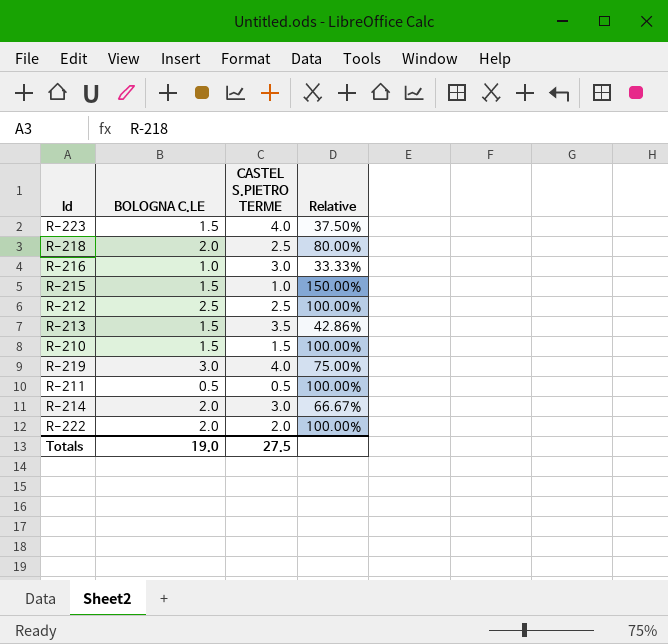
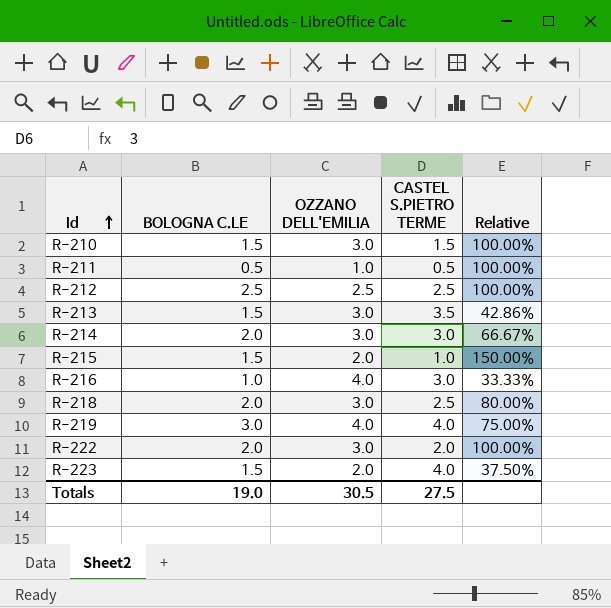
row order: none -> Id ascending
column OZZANO DELL'EMILIA | position: none -> 3

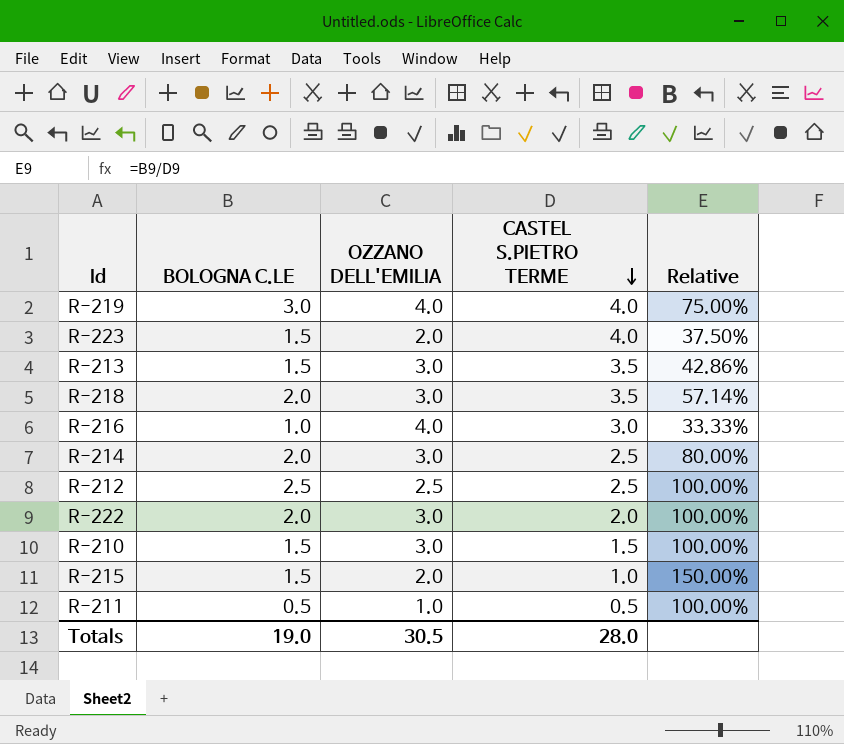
row order: Id ascending -> CASTEL S.PIETRO TERME descending
R-218 | CASTEL S.PIETRO TERME: 2.5 -> 3.5
R-218 | Relative: 80.00% -> 57.14%
R-214 | CASTEL S.PIETRO TERME: 3.0 -> 2.5
R-214 | Relative: 66.67% -> 80.00%
Totals | CASTEL S.PIETRO TERME: 27.5 -> 28.0

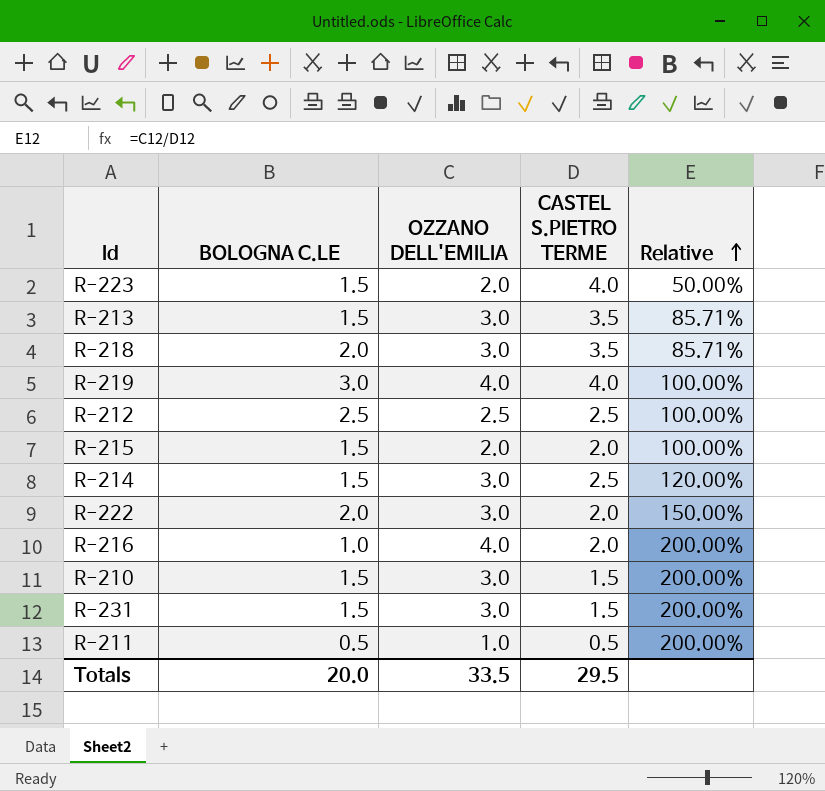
row order: CASTEL S.PIETRO TERME descending -> Relative ascending
column Relative | formula: [BOLOGNA C.LE] / [CASTEL S.PIETRO TERME] -> [OZZANO DELL'EMILIA] / [CASTEL S.PIETRO TERME]
R-215 | CASTEL S.PIETRO TERME: 1.0 -> 2.0
R-214 | BOLOGNA C.LE: 2.0 -> 1.5
R-216 | CASTEL S.PIETRO TERME: 3.0 -> 2.0
row R-231: none -> 1.5 | 3.0 | 1.5 | 200.00%
Totals | BOLOGNA C.LE: 19.0 -> 20.0
Totals | OZZANO DELL'EMILIA: 30.5 -> 33.5
Totals | CASTEL S.PIETRO TERME: 28.0 -> 29.5

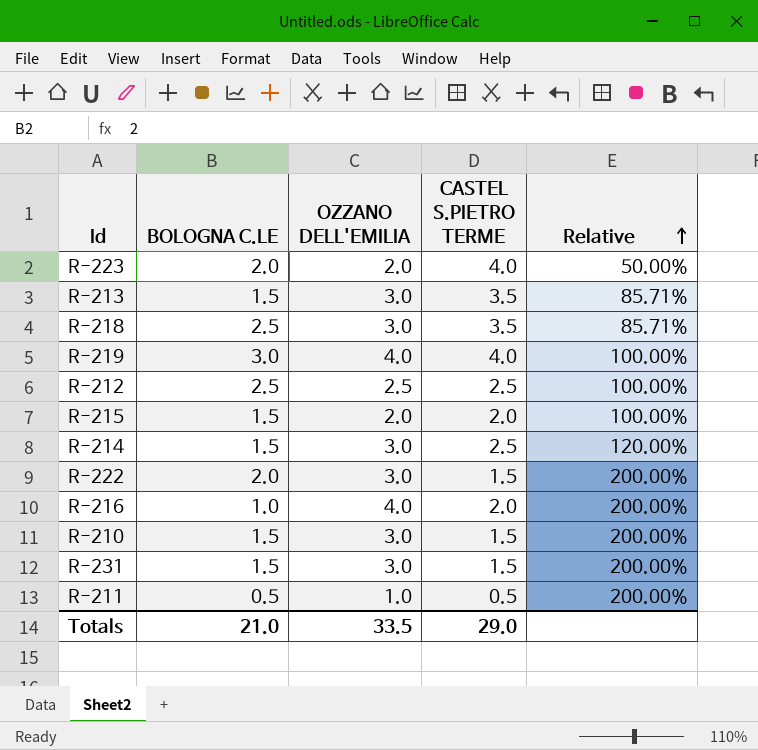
R-223 | BOLOGNA C.LE: 1.5 -> 2.0
R-218 | BOLOGNA C.LE: 2.0 -> 2.5
R-222 | CASTEL S.PIETRO TERME: 2.0 -> 1.5
R-222 | Relative: 150.00% -> 200.00%
Totals | BOLOGNA C.LE: 20.0 -> 21.0
Totals | CASTEL S.PIETRO TERME: 29.5 -> 29.0

